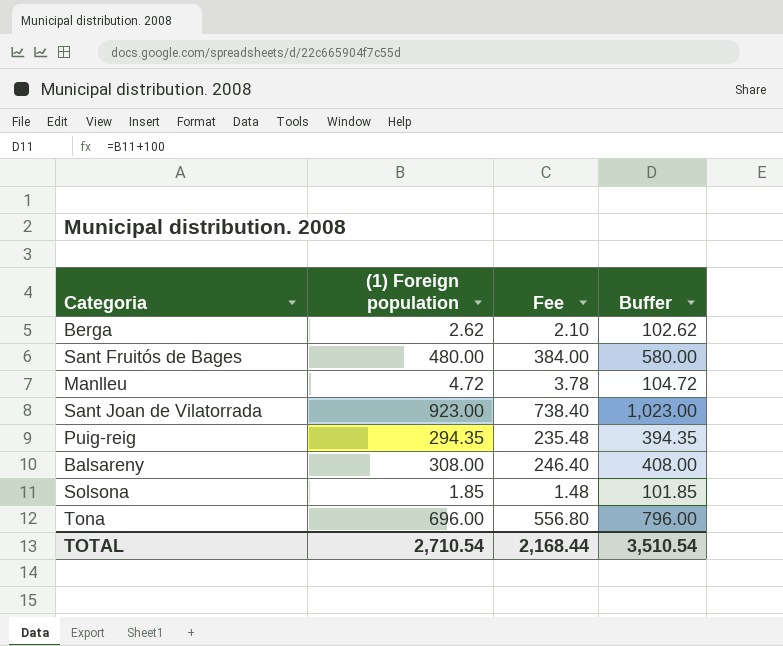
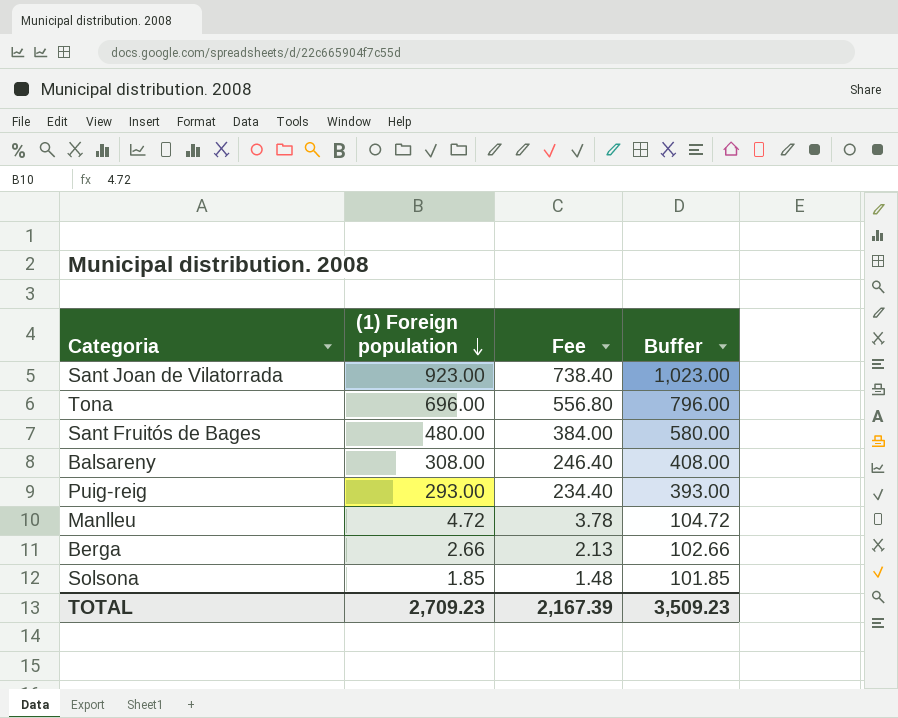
row order: none -> (1) Foreign population descending
Puig-reig | (1) Foreign population: 294.35 -> 293.00
Puig-reig | Fee: 235.48 -> 234.40
Puig-reig | Buffer: 394.35 -> 393.00
Berga | (1) Foreign population: 2.62 -> 2.66
Berga | Fee: 2.10 -> 2.13
Berga | Buffer: 102.62 -> 102.66
TOTAL | (1) Foreign population: 2,710.54 -> 2,709.23
TOTAL | Fee: 2,168.44 -> 2,167.39
TOTAL | Buffer: 3,510.54 -> 3,509.23

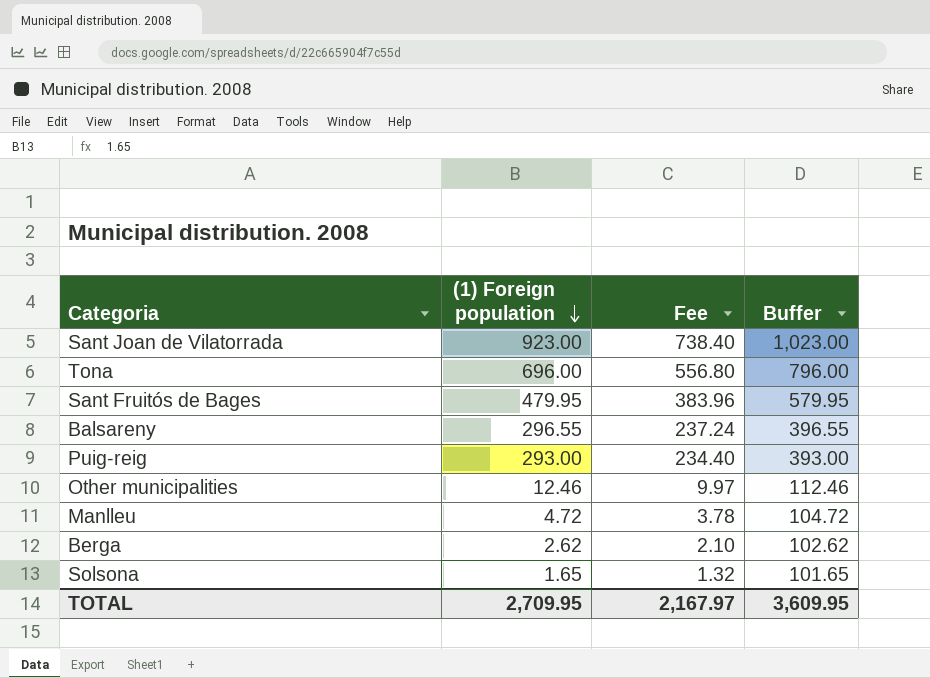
Sant Fruitós de Bages | (1) Foreign population: 480.00 -> 479.95
Sant Fruitós de Bages | Fee: 384.00 -> 383.96
Sant Fruitós de Bages | Buffer: 580.00 -> 579.95
Balsareny | (1) Foreign population: 308.00 -> 296.55
Balsareny | Fee: 246.40 -> 237.24
Balsareny | Buffer: 408.00 -> 396.55
row Other municipalities: none -> 12.46 | 9.97 | 112.46
Berga | (1) Foreign population: 2.66 -> 2.62
Berga | Fee: 2.13 -> 2.10
Berga | Buffer: 102.66 -> 102.62
Solsona | (1) Foreign population: 1.85 -> 1.65
Solsona | Fee: 1.48 -> 1.32
Solsona | Buffer: 101.85 -> 101.65
TOTAL | (1) Foreign population: 2,709.23 -> 2,709.95
TOTAL | Fee: 2,167.39 -> 2,167.97
TOTAL | Buffer: 3,509.23 -> 3,609.95

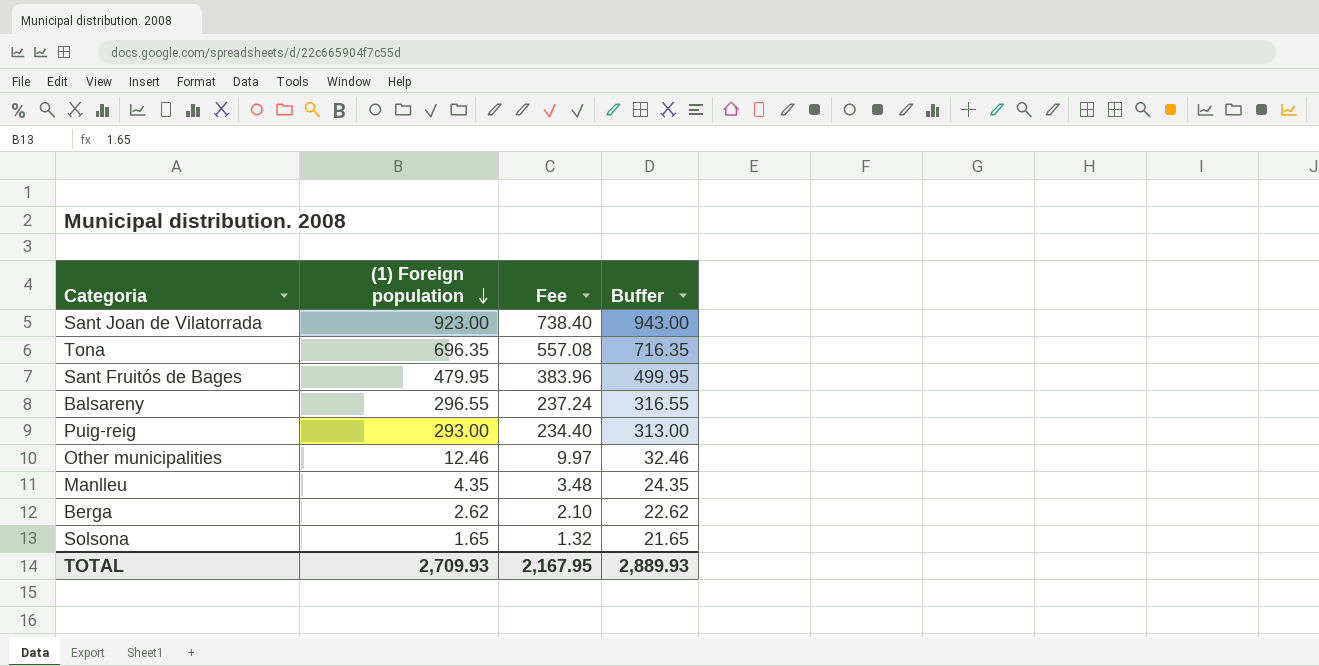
column Buffer | formula: [(1) Foreign population] + 100 -> [(1) Foreign population] + 20
Tona | (1) Foreign population: 696.00 -> 696.35
Tona | Fee: 556.80 -> 557.08
Manlleu | (1) Foreign population: 4.72 -> 4.35
Manlleu | Fee: 3.78 -> 3.48
TOTAL | (1) Foreign population: 2,709.95 -> 2,709.93
TOTAL | Fee: 2,167.97 -> 2,167.95
TOTAL | Buffer: 3,609.95 -> 2,889.93

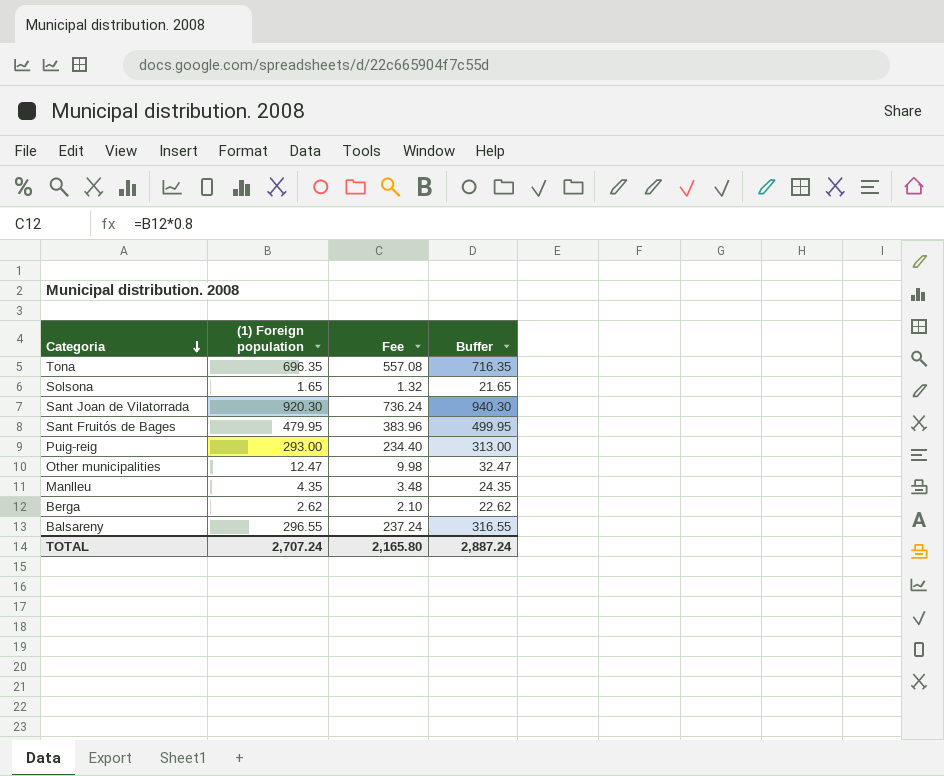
row order: (1) Foreign population descending -> Categoria descending
Sant Joan de Vilatorrada | (1) Foreign population: 923.00 -> 920.30
Sant Joan de Vilatorrada | Fee: 738.40 -> 736.24
Sant Joan de Vilatorrada | Buffer: 943.00 -> 940.30
Other municipalities | (1) Foreign population: 12.46 -> 12.47
Other municipalities | Fee: 9.97 -> 9.98
Other municipalities | Buffer: 32.46 -> 32.47
TOTAL | (1) Foreign population: 2,709.93 -> 2,707.24
TOTAL | Fee: 2,167.95 -> 2,165.80
TOTAL | Buffer: 2,889.93 -> 2,887.24

